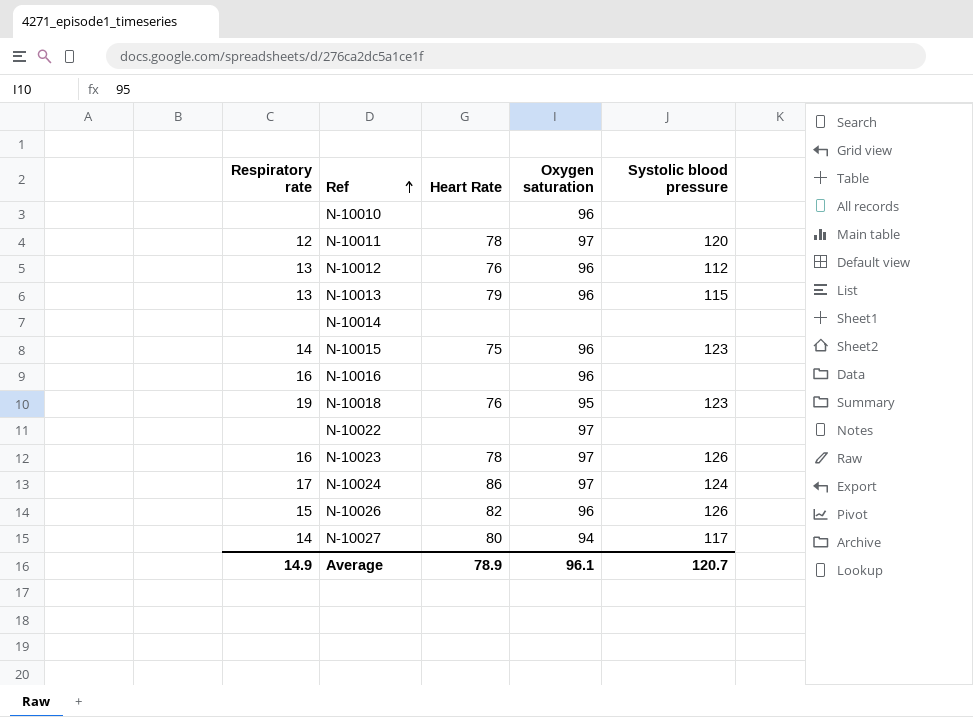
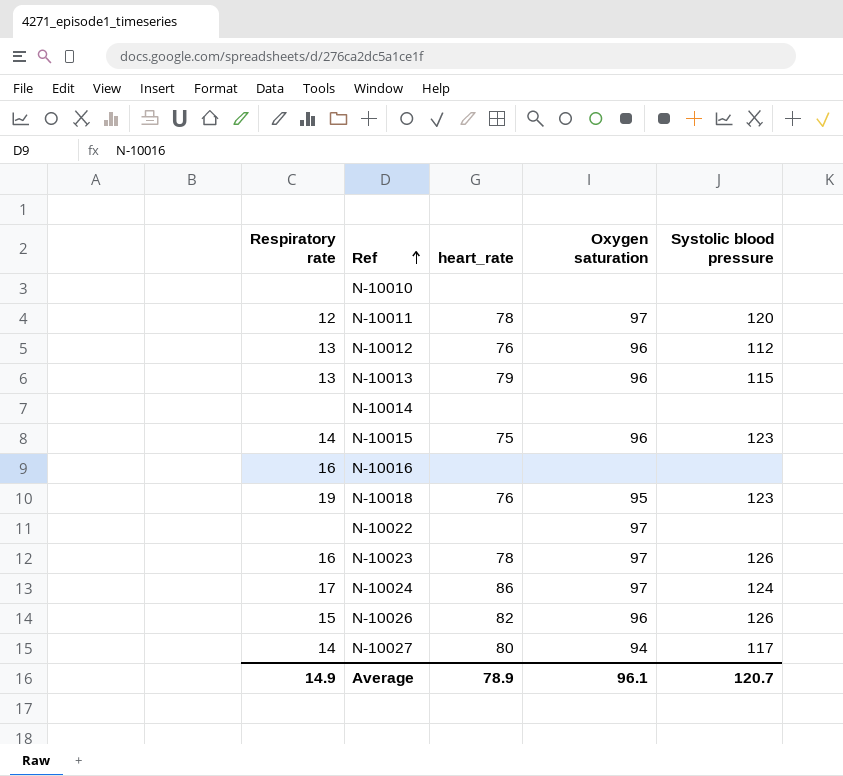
column name: Heart Rate -> heart_rate
N-10010 | Oxygen saturation: 96 -> none
N-10016 | Oxygen saturation: 96 -> none

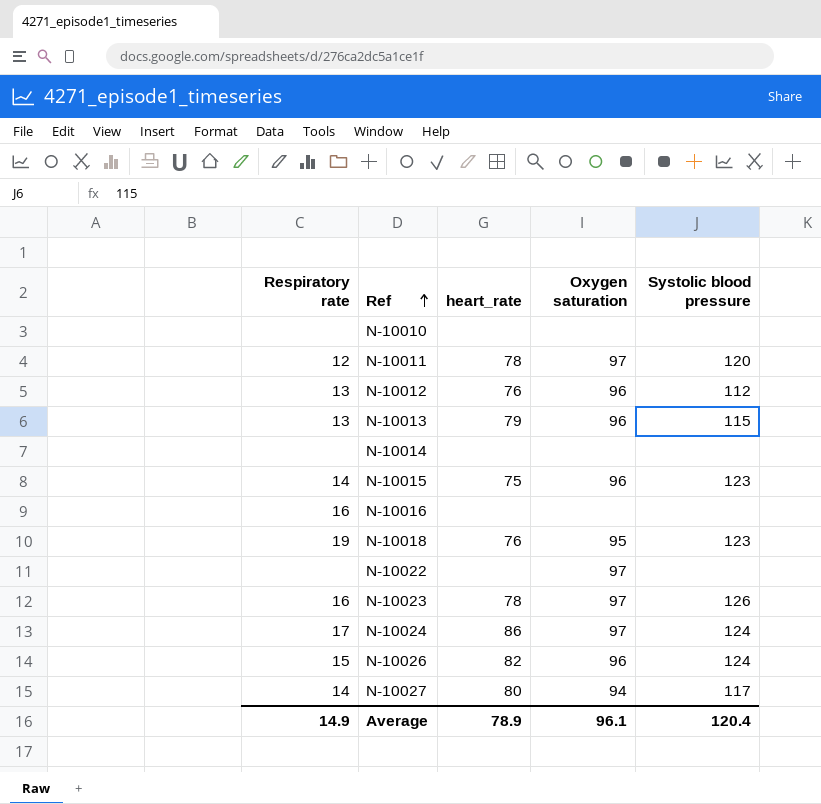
N-10026 | Systolic blood pressure: 126 -> 124
Average | Systolic blood pressure: 120.7 -> 120.4

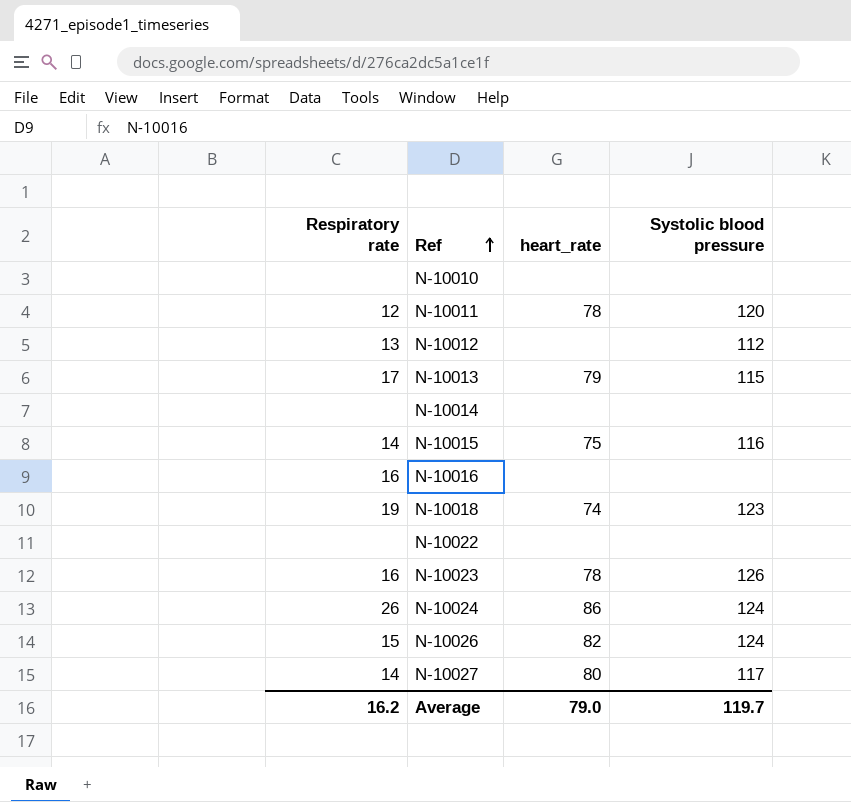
column Oxygen saturation | position: 4 -> none
N-10012 | heart_rate: 76 -> none
N-10013 | Respiratory rate: 13 -> 17
N-10015 | Systolic blood pressure: 123 -> 116
N-10018 | heart_rate: 76 -> 74
N-10024 | Respiratory rate: 17 -> 26
Average | Respiratory rate: 14.9 -> 16.2
Average | heart_rate: 78.9 -> 79.0
Average | Systolic blood pressure: 120.4 -> 119.7

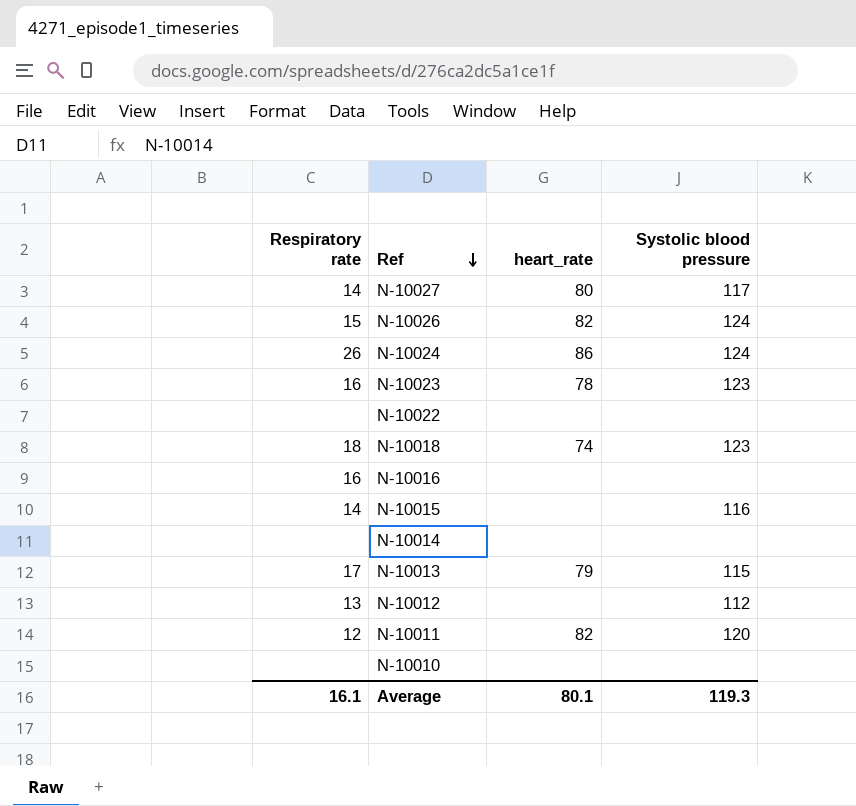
row order: Ref ascending -> Ref descending
N-10023 | Systolic blood pressure: 126 -> 123
N-10018 | Respiratory rate: 19 -> 18
N-10015 | heart_rate: 75 -> none
N-10011 | heart_rate: 78 -> 82
Average | Respiratory rate: 16.2 -> 16.1
Average | heart_rate: 79.0 -> 80.1
Average | Systolic blood pressure: 119.7 -> 119.3

